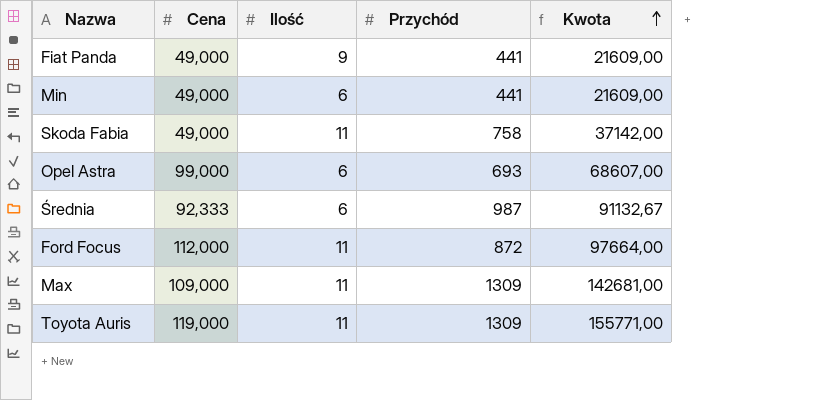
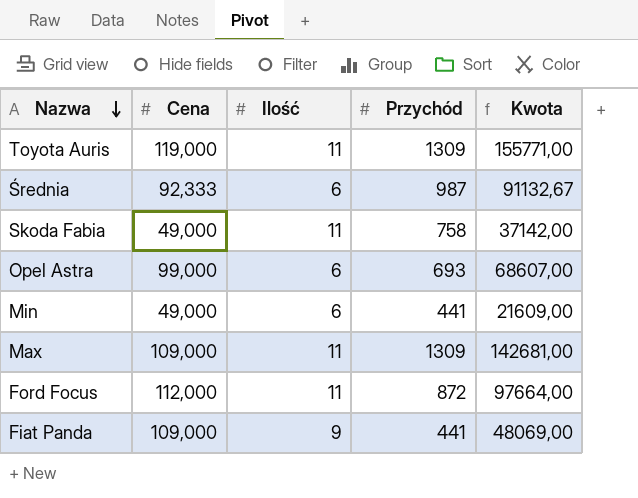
row order: Kwota ascending -> Nazwa descending
Fiat Panda | Cena: 49,000 -> 109,000
Fiat Panda | Kwota: 21609,00 -> 48069,00

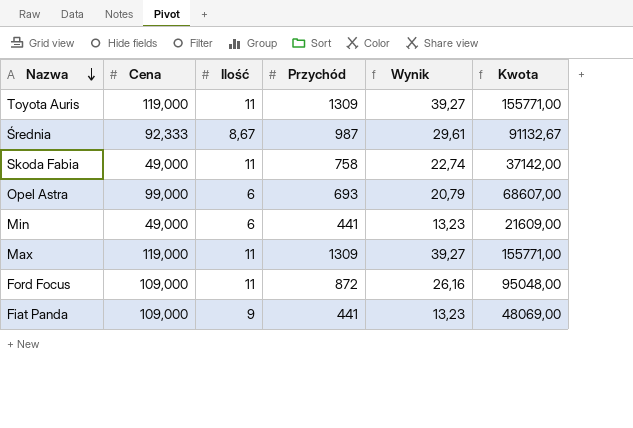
column Wynik | formula: none -> [Przychód] * 0,03
Średnia | Ilość: 6 -> 8,67
Max | Cena: 109,000 -> 119,000
Max | Kwota: 142681,00 -> 155771,00
Ford Focus | Cena: 112,000 -> 109,000
Ford Focus | Kwota: 97664,00 -> 95048,00

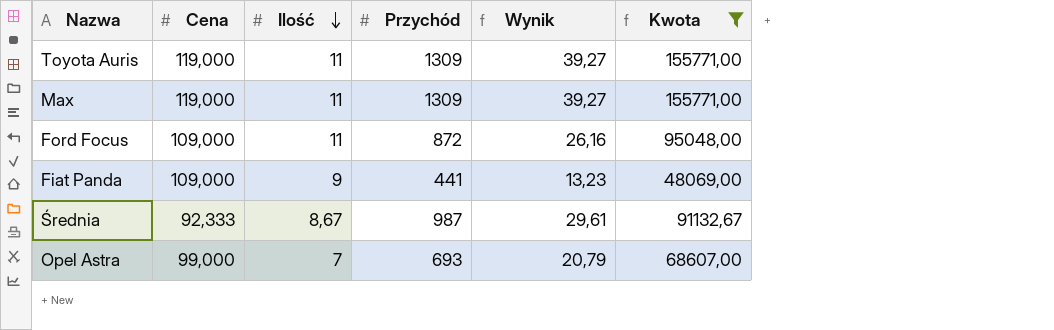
filter: none -> Kwota >= 48069,00
row order: Nazwa descending -> Ilość descending
Opel Astra | Ilość: 6 -> 7

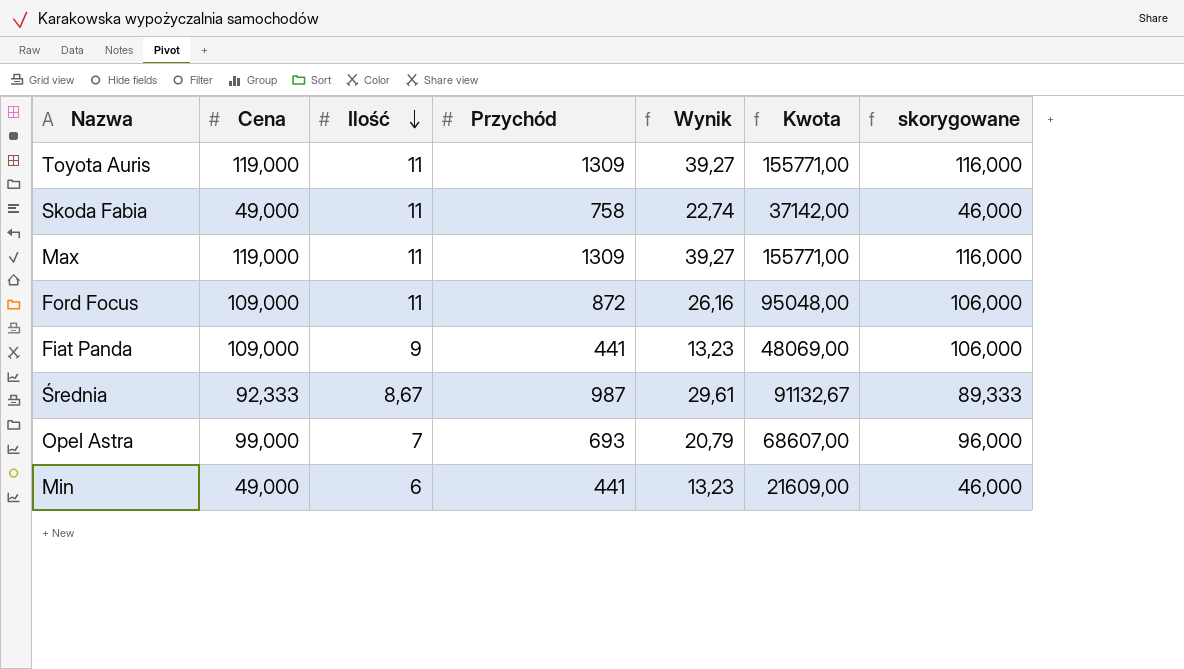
filter: Kwota >= 48069,00 -> none
column skorygowane | formula: none -> [Cena] - 3

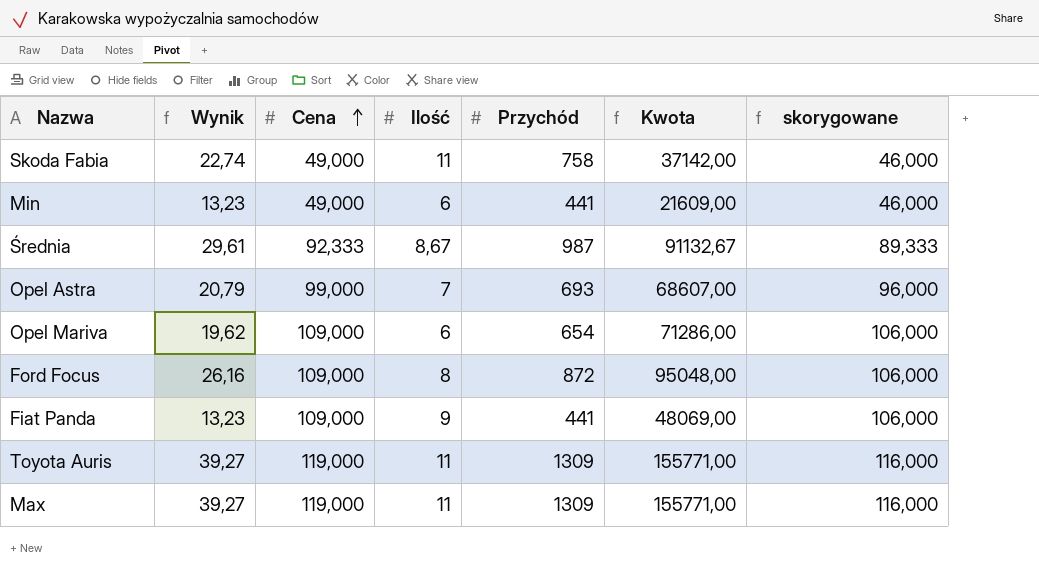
row order: Ilość descending -> Cena ascending
column Wynik | position: 5 -> 2
row Opel Mariva: none -> 19,62 | 109,000 | 6 | 654 | 71286,00 | 106,000
Ford Focus | Ilość: 11 -> 8

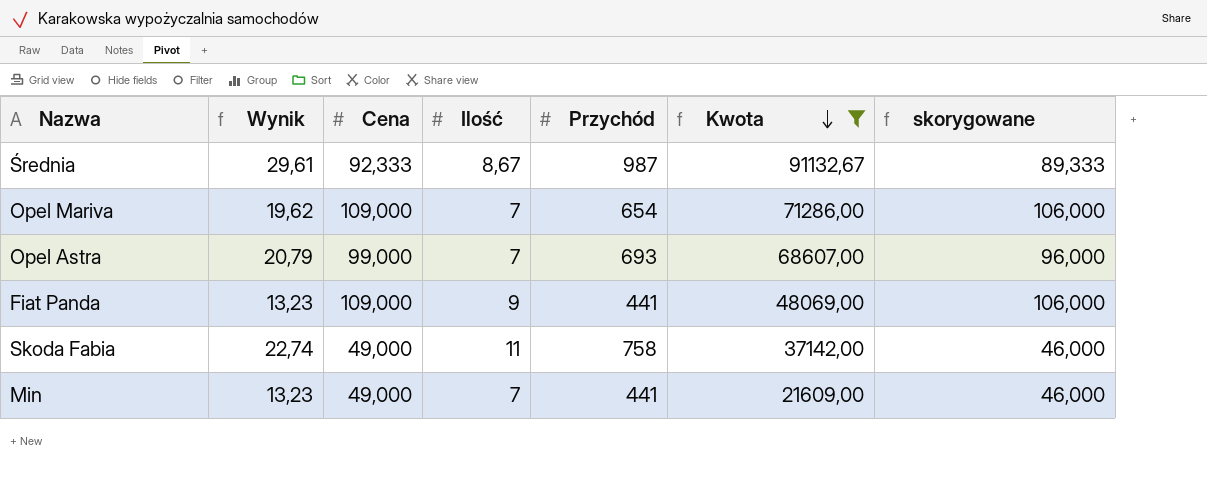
filter: none -> Kwota <= 91132,67
row order: Cena ascending -> Kwota descending
Opel Mariva | Ilość: 6 -> 7
Min | Ilość: 6 -> 7

